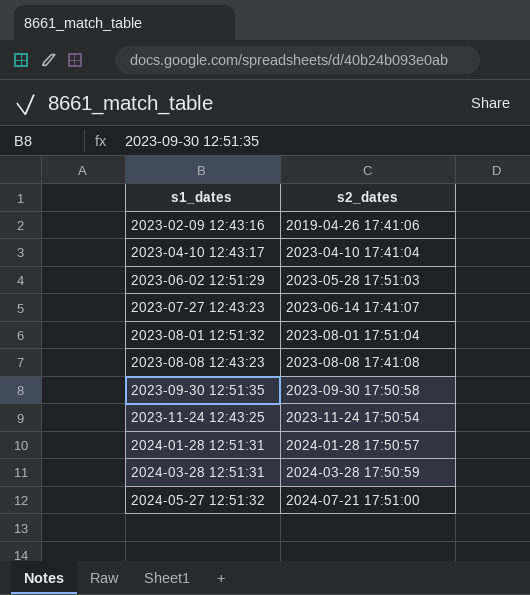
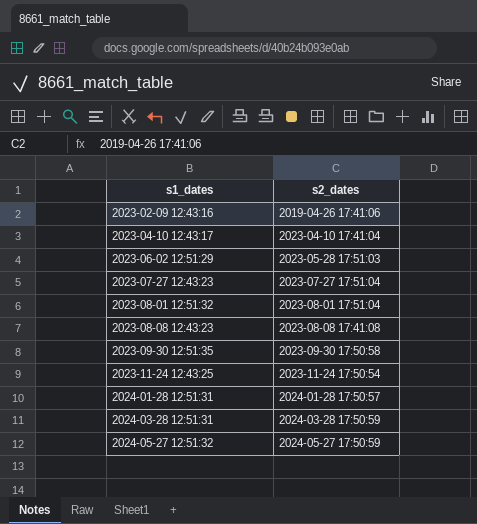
2023-07-27 12:43:23 | s2_dates: 2023-06-14 17:41:07 -> 2023-07-27 17:51:04
2024-05-27 12:51:32 | s2_dates: 2024-07-21 17:51:00 -> 2024-05-27 17:50:59

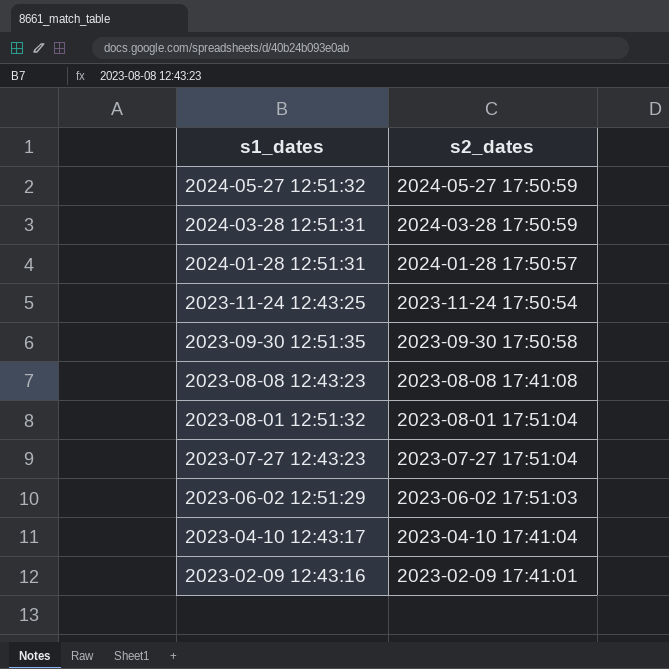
row order: s1_dates ascending -> s1_dates descending
2023-06-02 12:51:29 | s2_dates: 2023-05-28 17:51:03 -> 2023-06-02 17:51:03
2023-02-09 12:43:16 | s2_dates: 2019-04-26 17:41:06 -> 2023-02-09 17:41:01

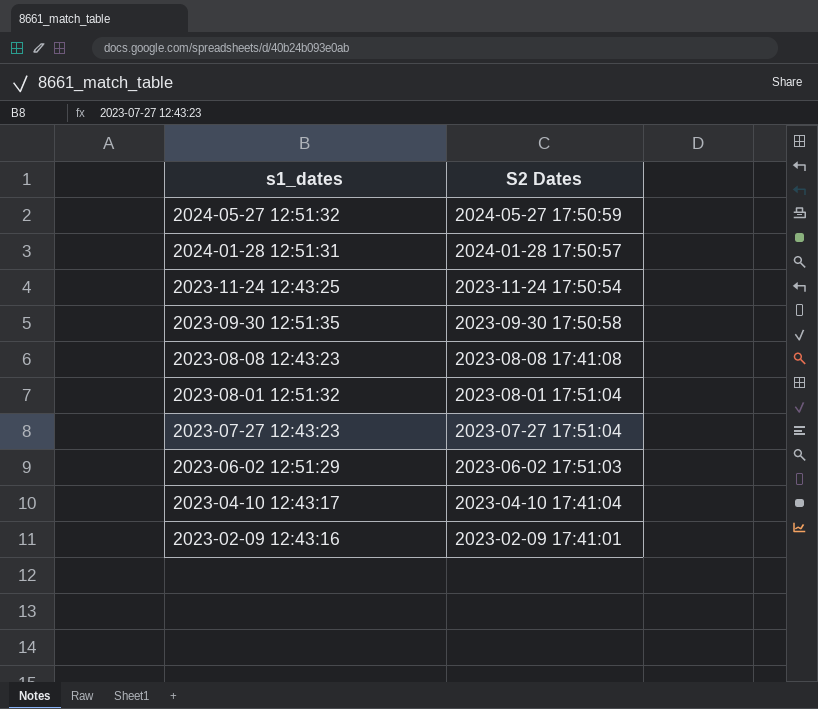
column name: s2_dates -> S2 Dates
row 2024-03-28 12:51:31: 2024-03-28 17:50:59 -> none

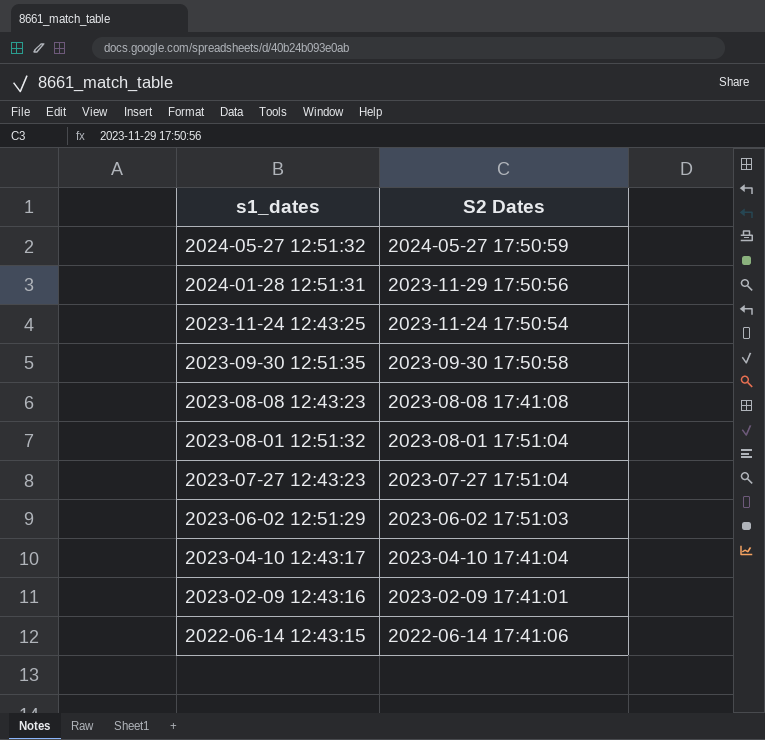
2024-01-28 12:51:31 | S2 Dates: 2024-01-28 17:50:57 -> 2023-11-29 17:50:56
row 2022-06-14 12:43:15: none -> 2022-06-14 17:41:06

